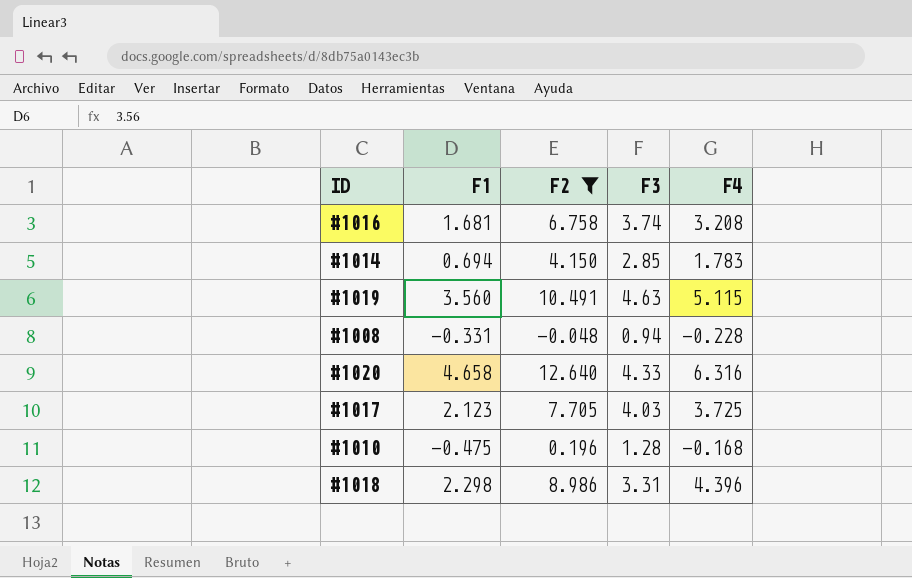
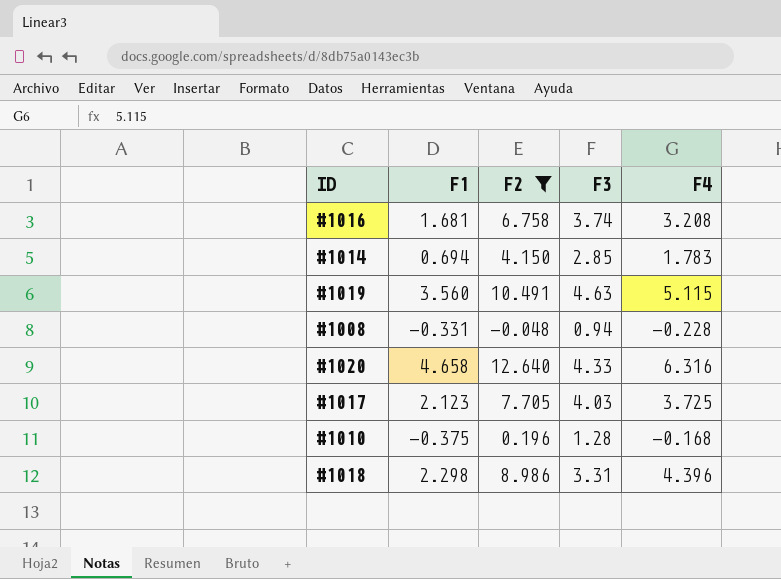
#1010 | F1: -0.475 -> -0.375

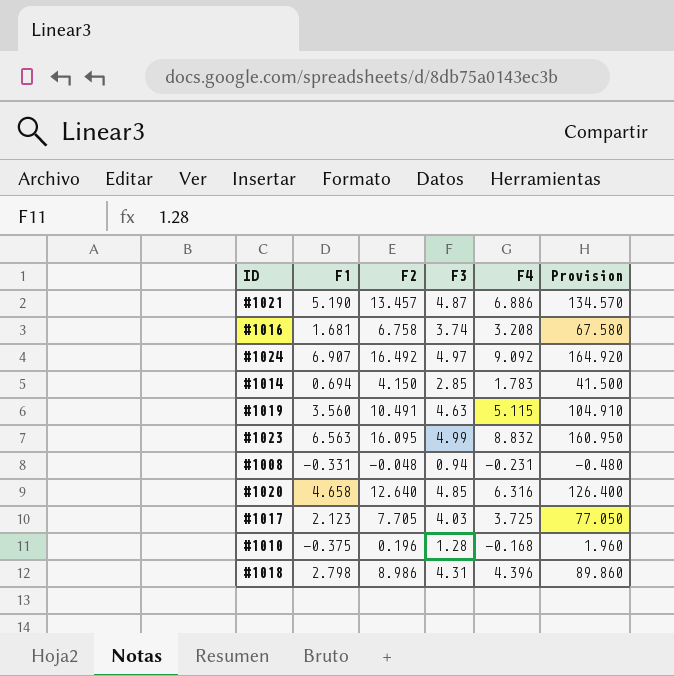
filter: F2 <= 12.640 -> none
column Provision | formula: none -> [F2] * 10
#1008 | F4: -0.228 -> -0.231
#1020 | F3: 4.33 -> 4.85
#1018 | F1: 2.298 -> 2.798
#1018 | F3: 3.31 -> 4.31

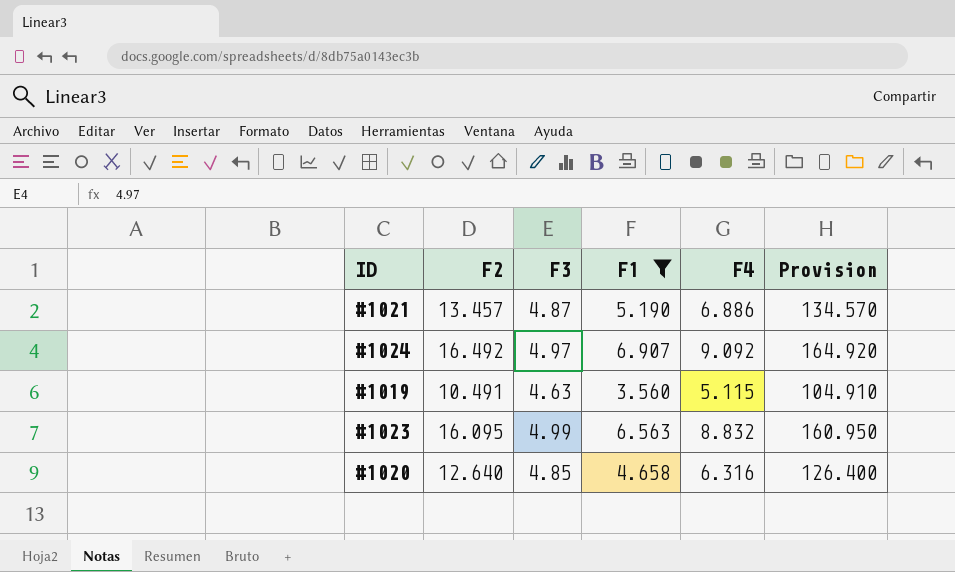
filter: none -> F1 >= 3.560
column F1 | position: 2 -> 4

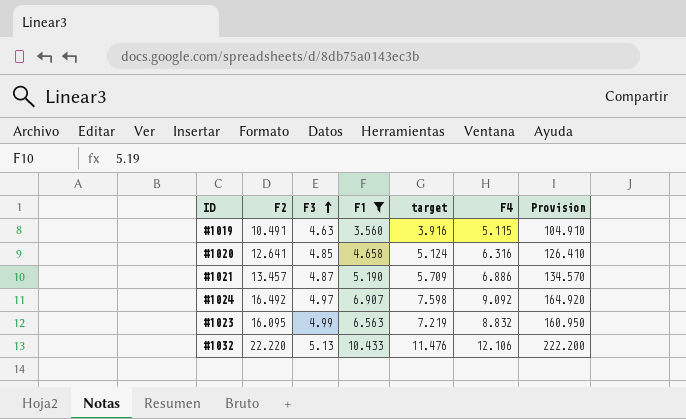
row order: none -> F3 ascending
column target | formula: none -> [F1] * 1.1
#1020 | F2: 12.640 -> 12.641
#1020 | Provision: 126.400 -> 126.410
row #1032: none -> 22.220 | 5.13 | 10.433 | 11.476 | 12.106 | 222.200

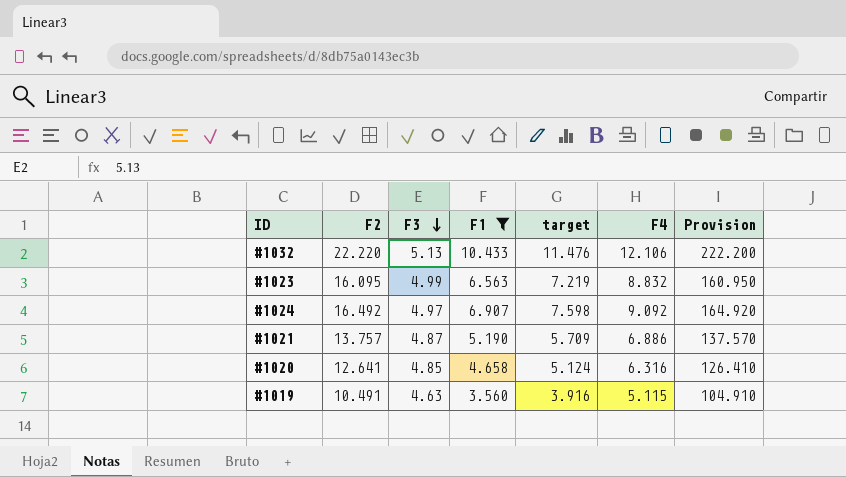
row order: F3 ascending -> F3 descending
#1021 | F2: 13.457 -> 13.757
#1021 | Provision: 134.570 -> 137.570

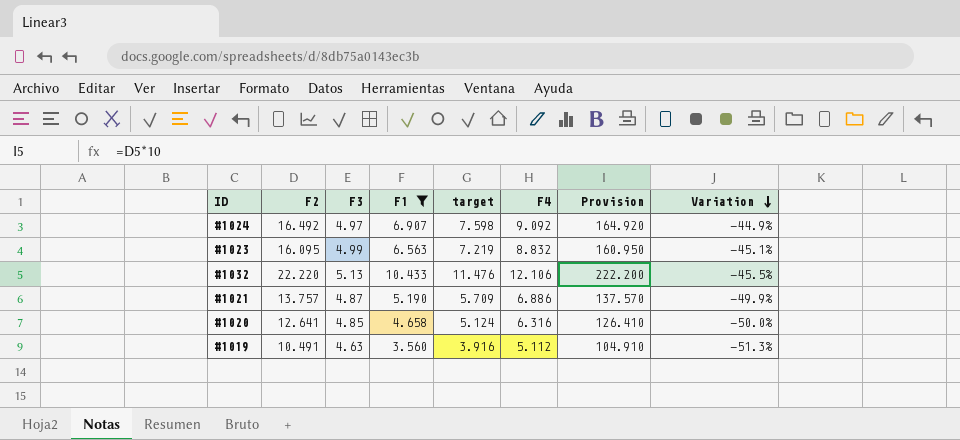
row order: F3 descending -> Variation descending
column Variation | formula: none -> ([F4] - [F2]) / [F2]
#1019 | F4: 5.115 -> 5.112

